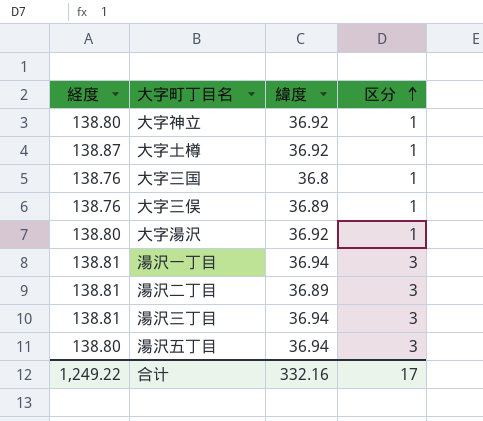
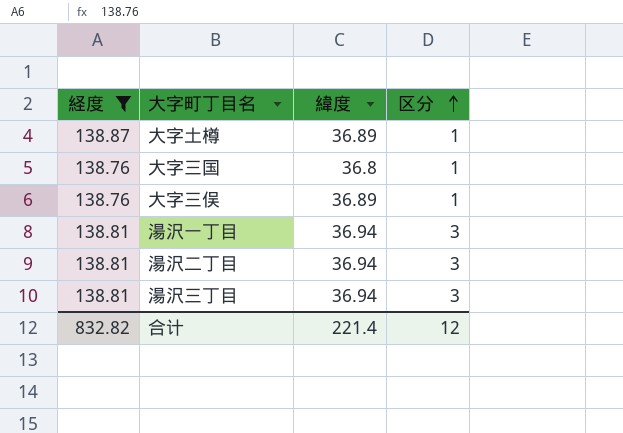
filter: none -> 経度 != 138.80
大字土樽 | 緯度: 36.92 -> 36.89
湯沢二丁目 | 緯度: 36.89 -> 36.94
合计 | 経度: 1,249.22 -> 832.82
合计 | 緯度: 332.16 -> 221.4
合计 | 区分: 17 -> 12

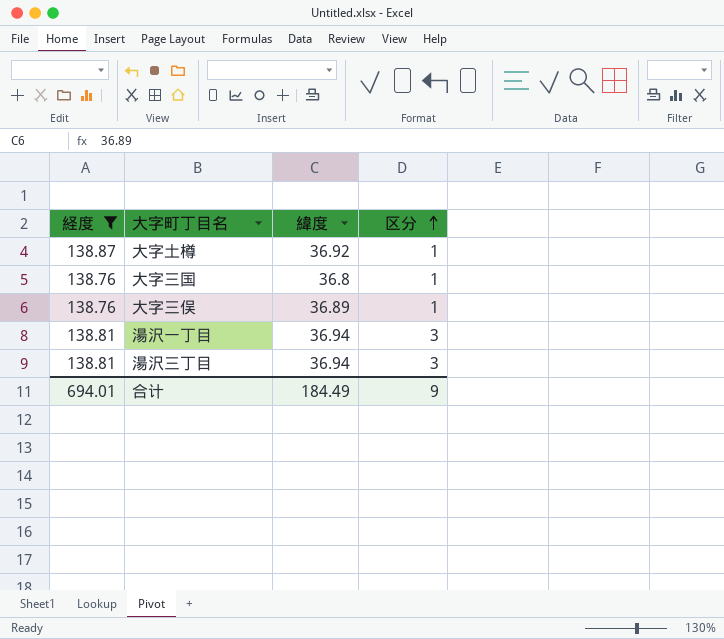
row 湯沢二丁目: 138.81 | 36.94 | 3 -> none
大字土樽 | 緯度: 36.89 -> 36.92
合计 | 経度: 832.82 -> 694.01
合计 | 緯度: 221.4 -> 184.49
合计 | 区分: 12 -> 9

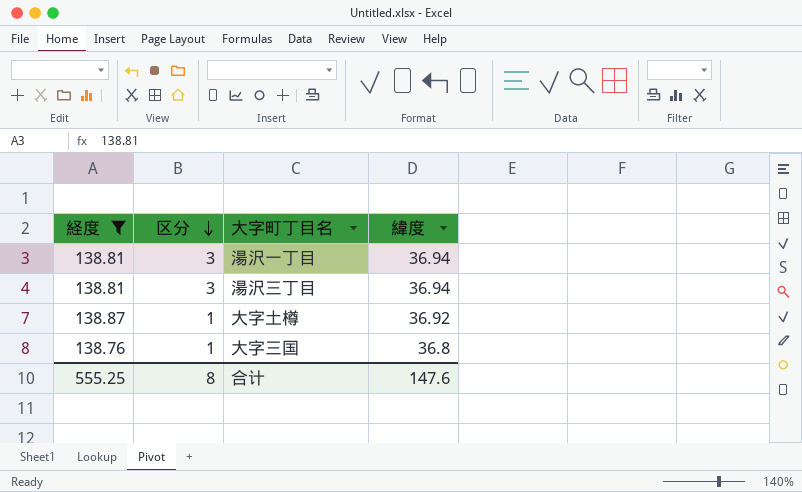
row order: 区分 ascending -> 区分 descending
column 区分 | position: 4 -> 2
row 大字三俣: 138.76 | 36.89 | 1 -> none
合计 | 経度: 694.01 -> 555.25
合计 | 区分: 9 -> 8
合计 | 緯度: 184.49 -> 147.6

